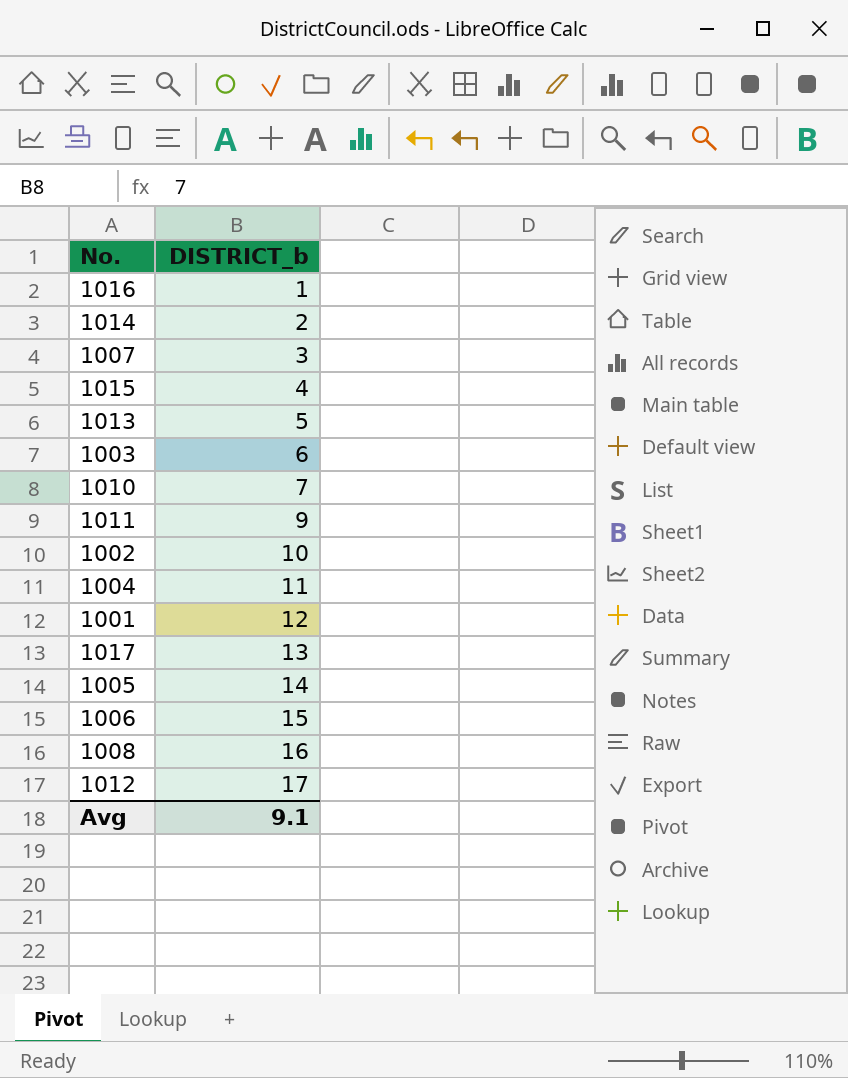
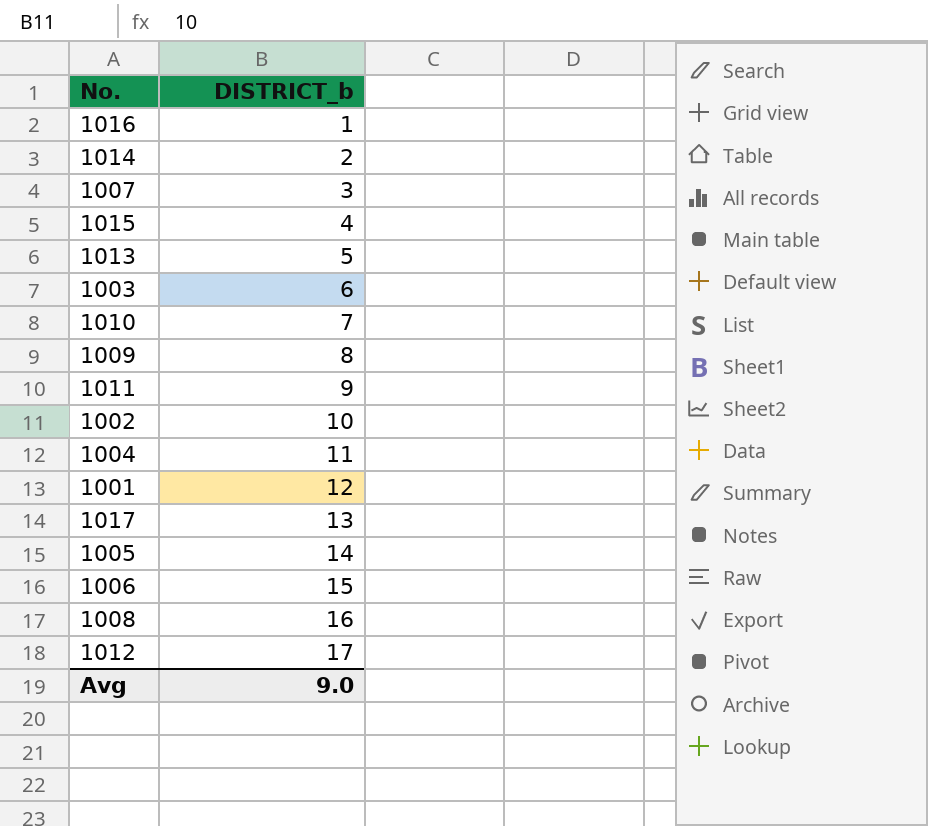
row 1009: none -> 8
Avg | DISTRICT_b: 9.1 -> 9.0

